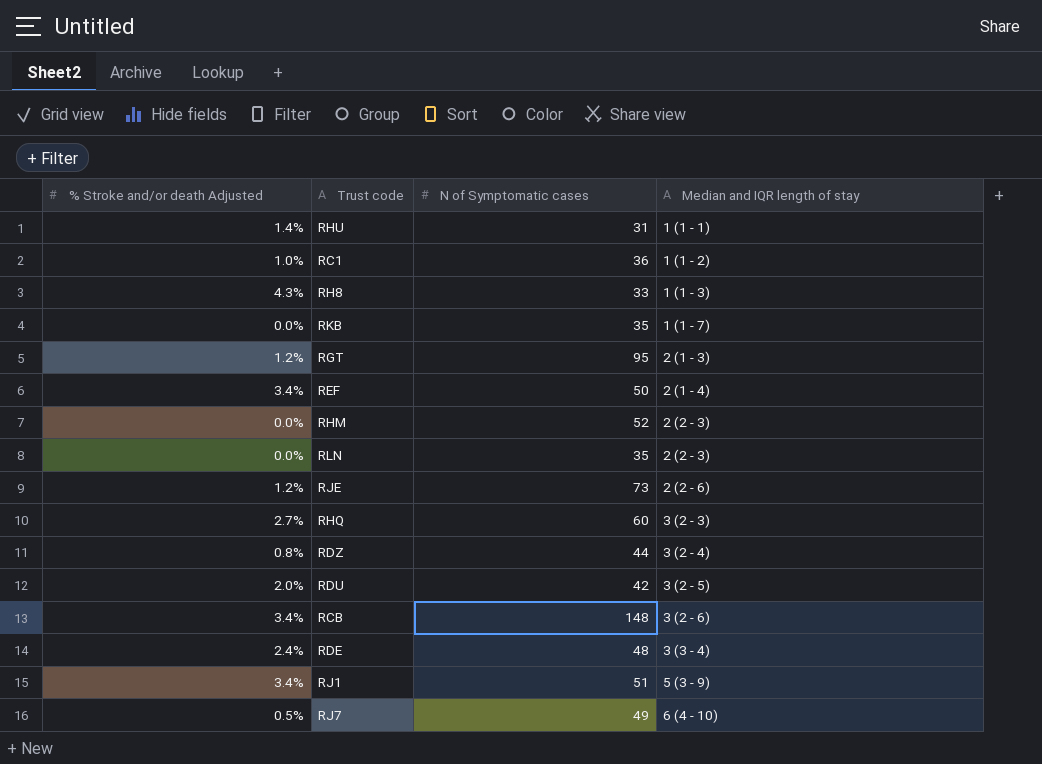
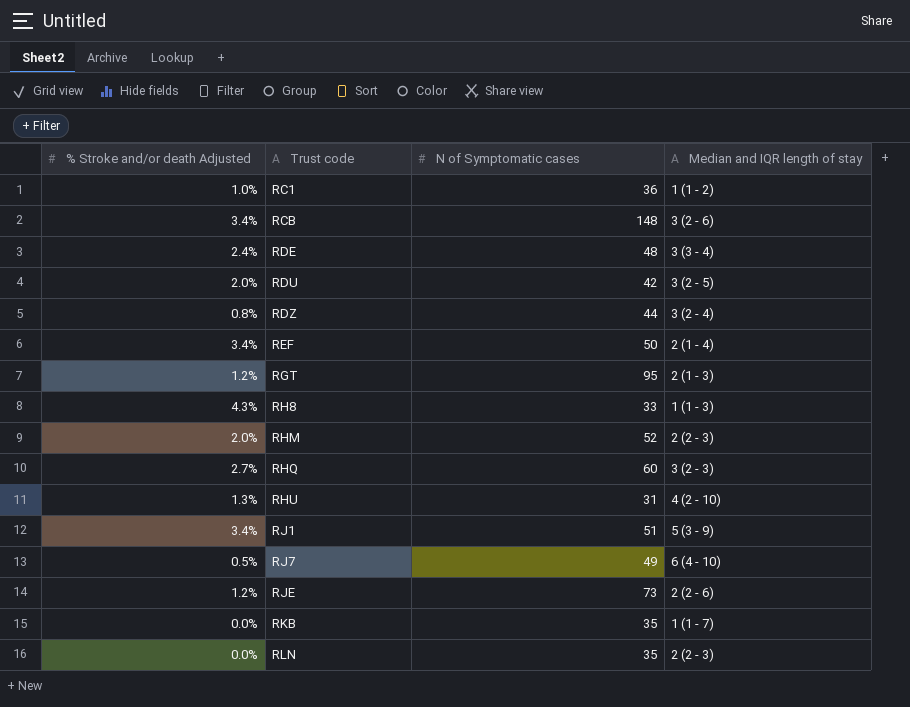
row order: Median and IQR length of stay ascending -> Trust code ascending
RHM | % Stroke and/or death Adjusted: 0.0% -> 2.0%
RHU | % Stroke and/or death Adjusted: 1.4% -> 1.3%
RHU | Median and IQR length of stay: 1 (1 - 1) -> 4 (2 - 10)

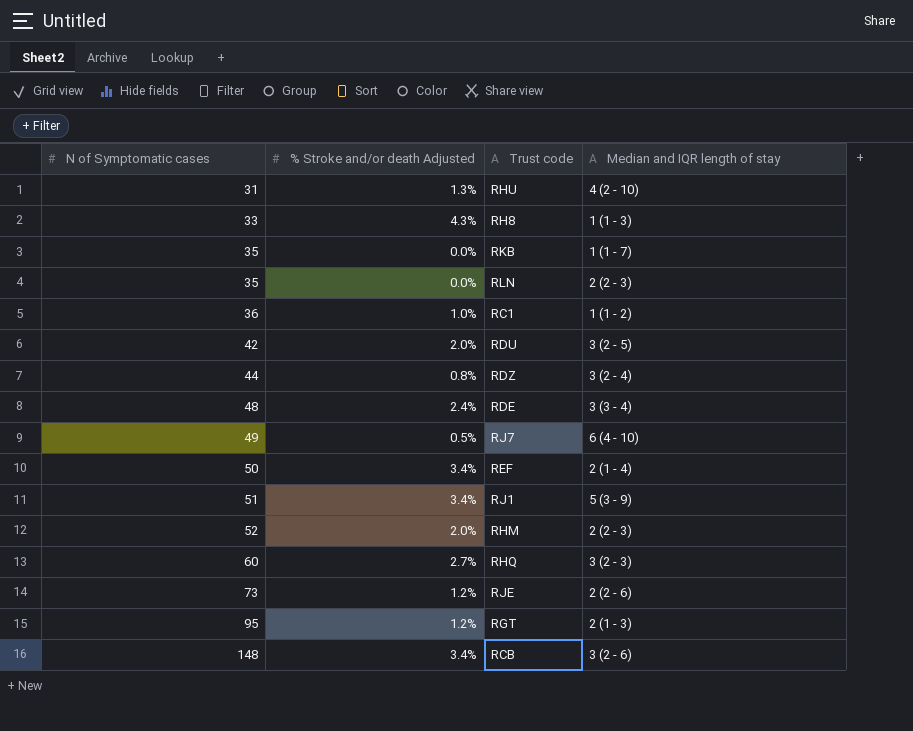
row order: Trust code ascending -> N of Symptomatic cases ascending
column N of Symptomatic cases | position: 3 -> 1

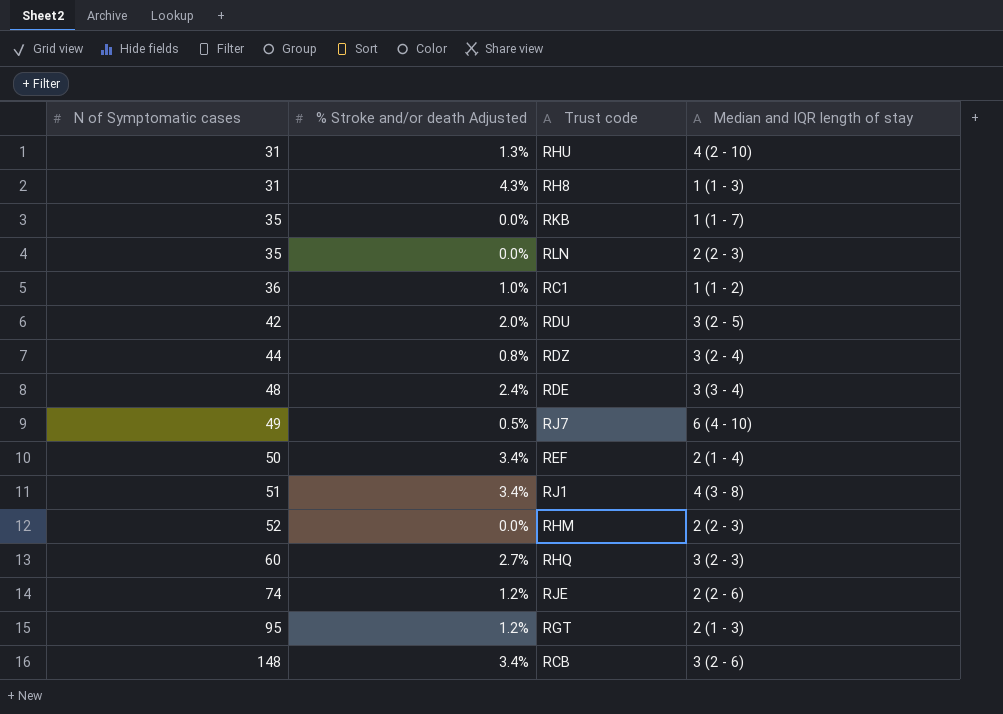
RH8 | N of Symptomatic cases: 33 -> 31
RJ1 | Median and IQR length of stay: 5 (3 - 9) -> 4 (3 - 8)
RHM | % Stroke and/or death Adjusted: 2.0% -> 0.0%
RJE | N of Symptomatic cases: 73 -> 74

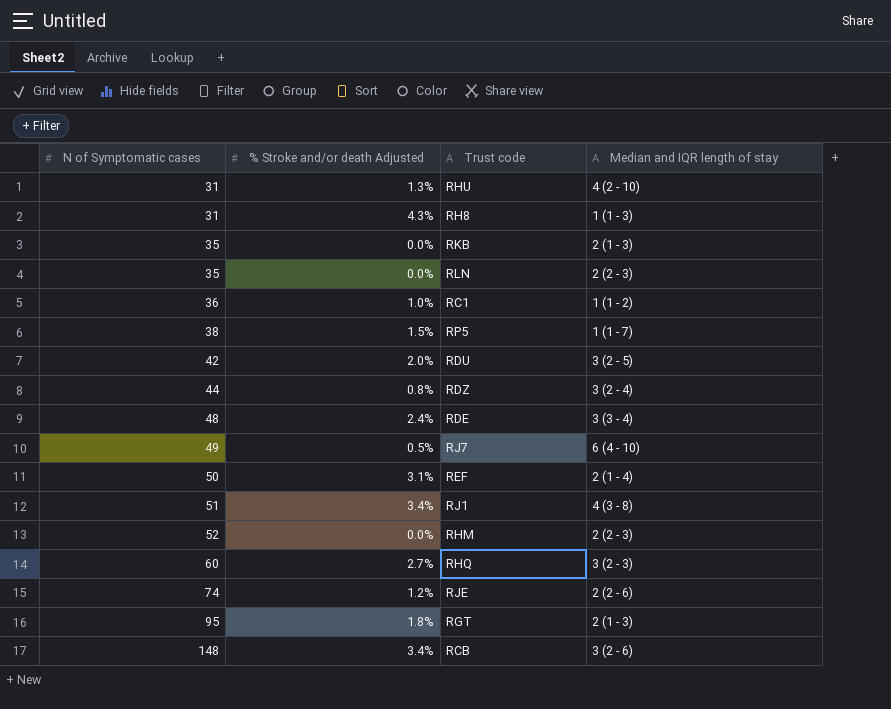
RKB | Median and IQR length of stay: 1 (1 - 7) -> 2 (1 - 3)
row RP5: none -> 38 | 1.5% | 1 (1 - 7)
REF | % Stroke and/or death Adjusted: 3.4% -> 3.1%
RGT | % Stroke and/or death Adjusted: 1.2% -> 1.8%

